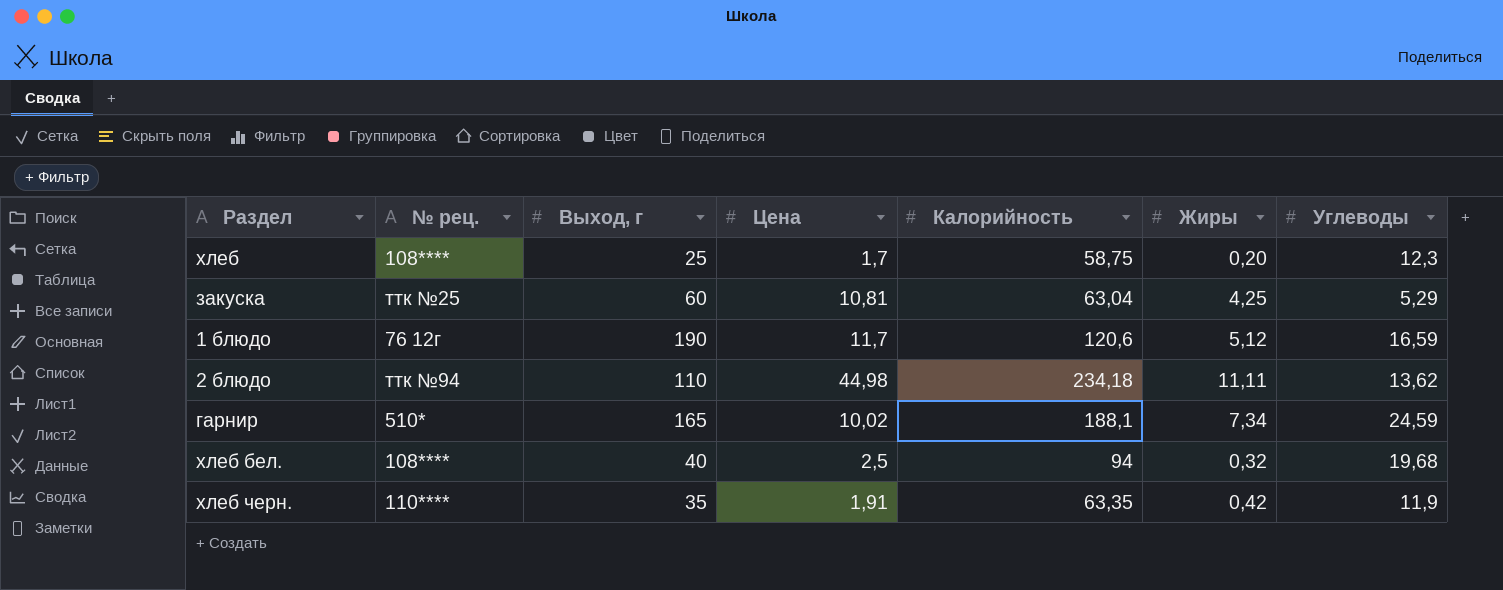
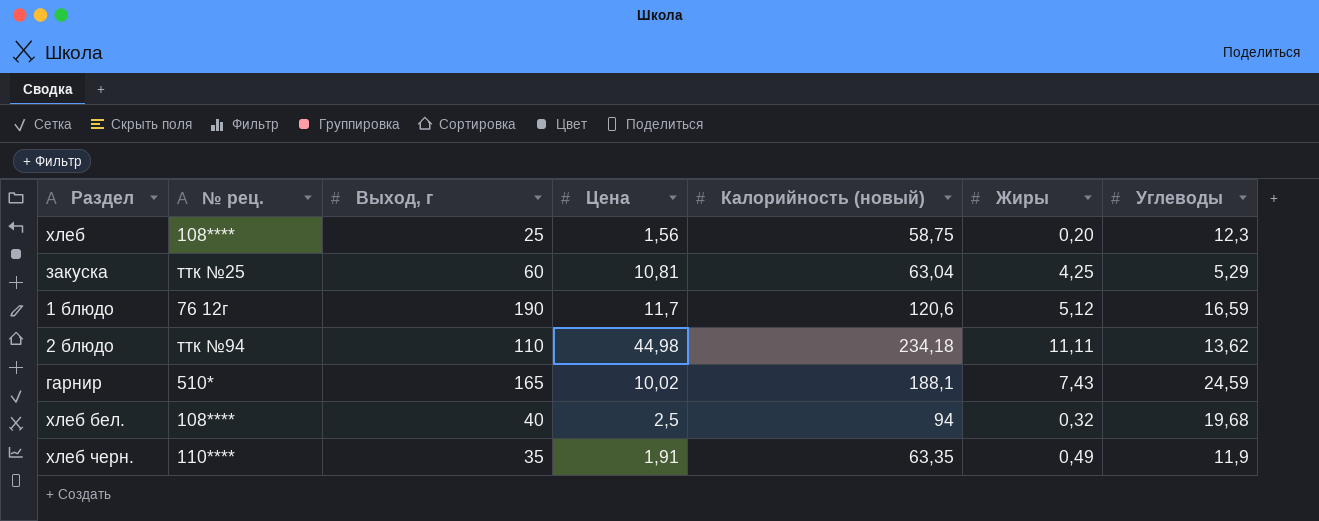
column name: Калорийность -> Калорийность (новый)
хлеб | Цена: 1,7 -> 1,56
гарнир | Жиры: 7,34 -> 7,43
хлеб черн. | Жиры: 0,42 -> 0,49

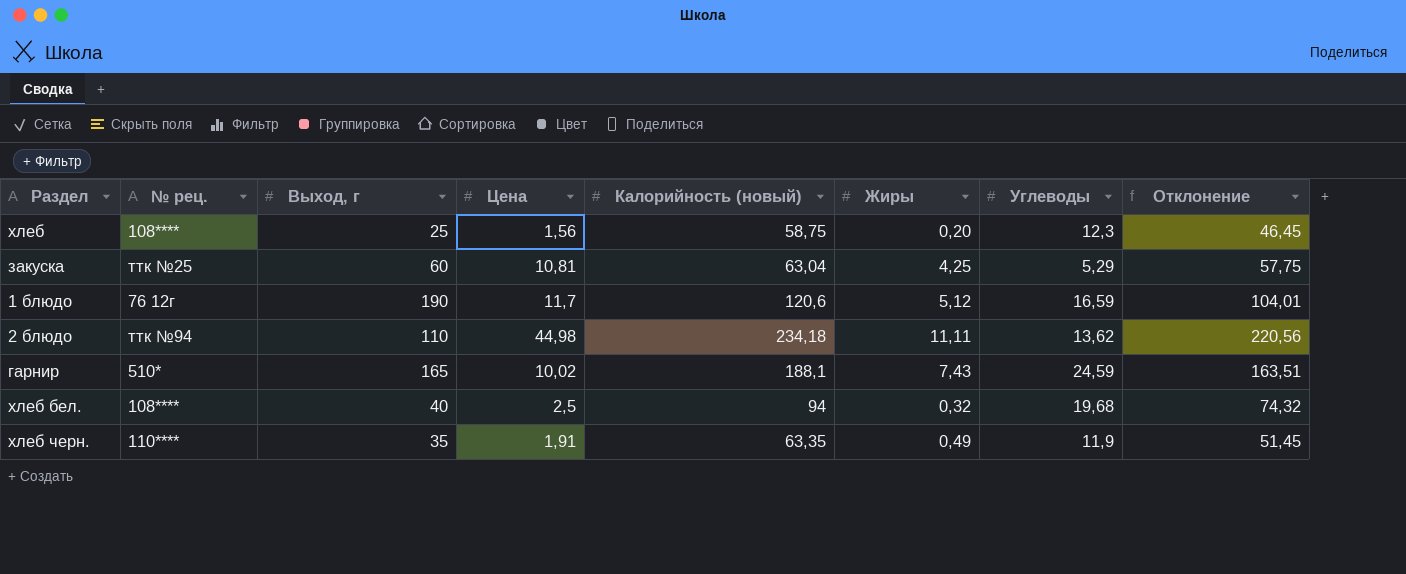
column Отклонение | formula: none -> [Калорийность (новый)] - [Углеводы]

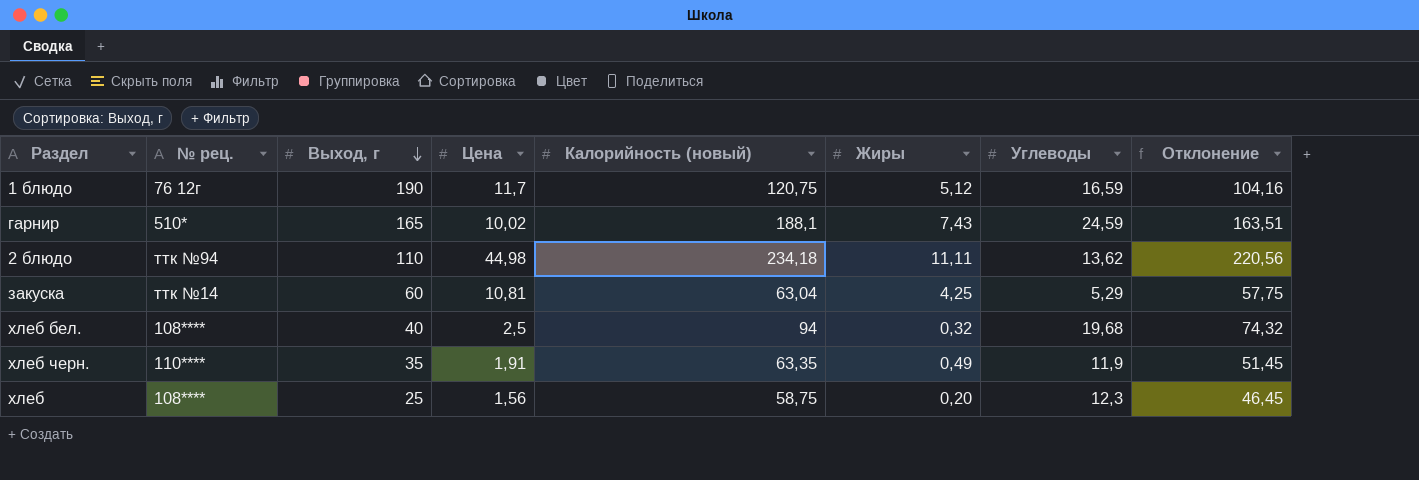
row order: none -> Выход, г descending
1 блюдо | Калорийность (новый): 120,6 -> 120,75
1 блюдо | Отклонение: 104,01 -> 104,16
закуска | № рец.: ттк №25 -> ттк №14

